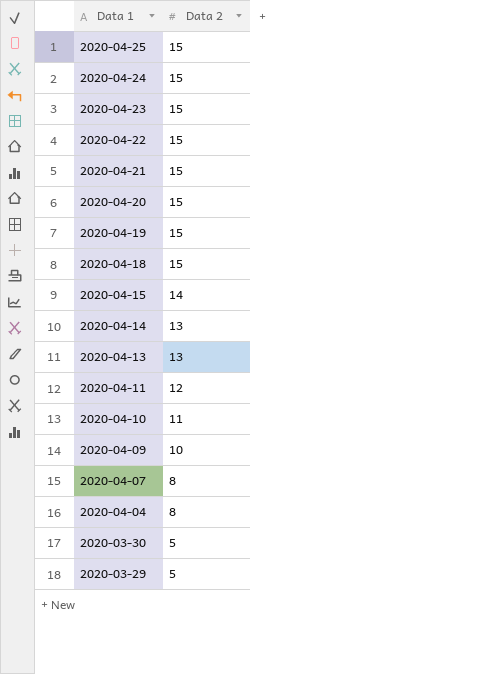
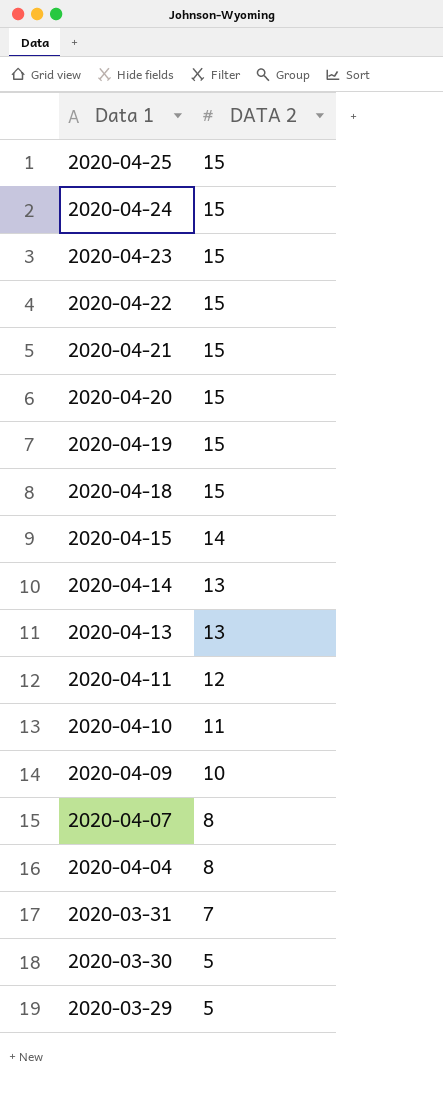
column name: Data 2 -> DATA 2
row 2020-03-31: none -> 7

